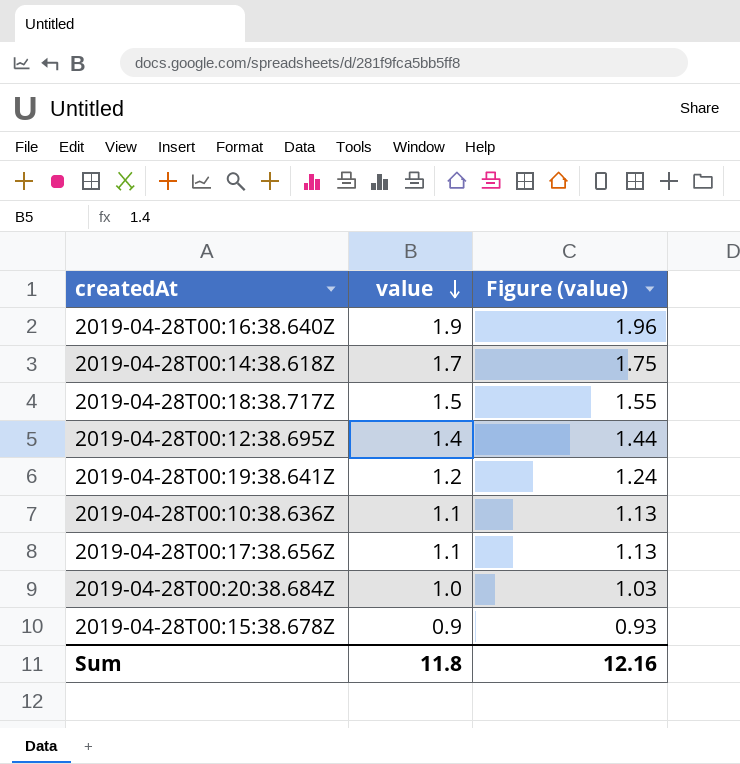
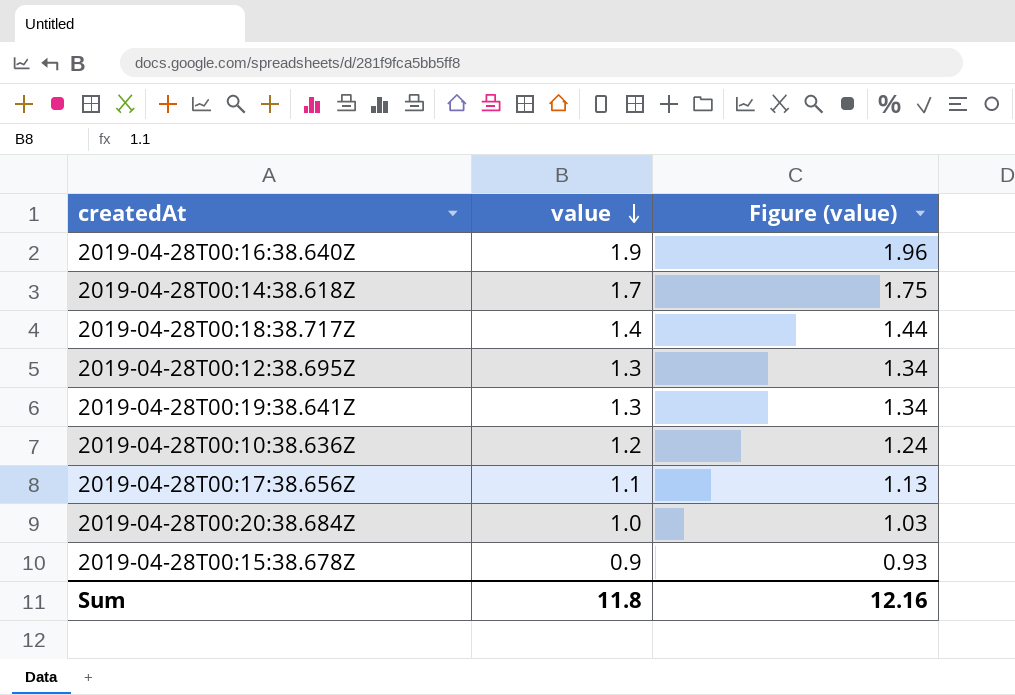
2019-04-28T00:18:38.717Z | value: 1.5 -> 1.4
2019-04-28T00:18:38.717Z | Figure (value): 1.55 -> 1.44
2019-04-28T00:12:38.695Z | value: 1.4 -> 1.3
2019-04-28T00:12:38.695Z | Figure (value): 1.44 -> 1.34
2019-04-28T00:19:38.641Z | value: 1.2 -> 1.3
2019-04-28T00:19:38.641Z | Figure (value): 1.24 -> 1.34
2019-04-28T00:10:38.636Z | value: 1.1 -> 1.2
2019-04-28T00:10:38.636Z | Figure (value): 1.13 -> 1.24

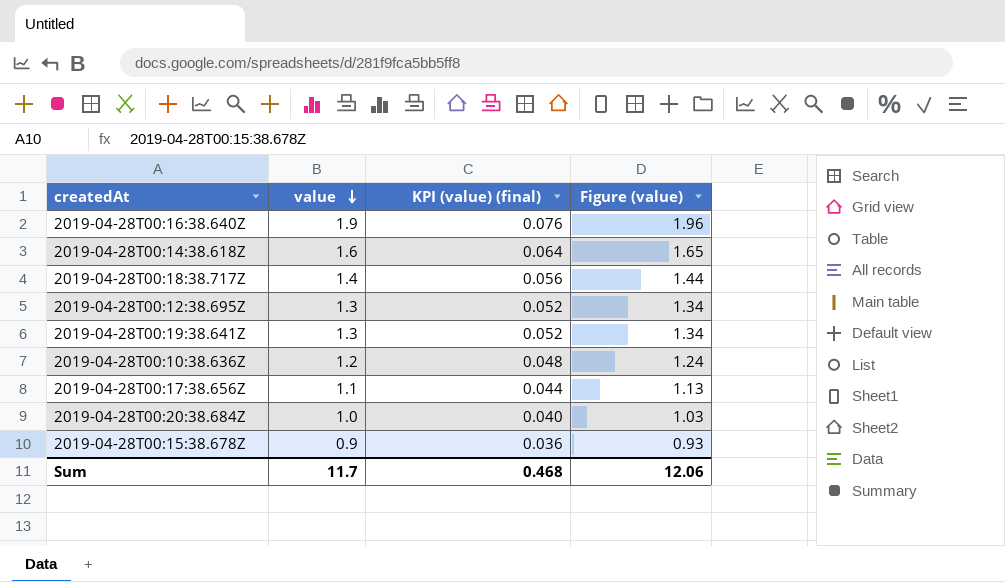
column KPI (value) (final) | formula: none -> [value] * 0.04
2019-04-28T00:14:38.618Z | value: 1.7 -> 1.6
2019-04-28T00:14:38.618Z | Figure (value): 1.75 -> 1.65
Sum | value: 11.8 -> 11.7
Sum | Figure (value): 12.16 -> 12.06

